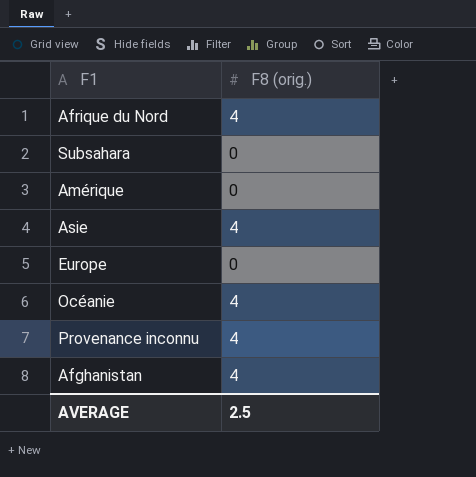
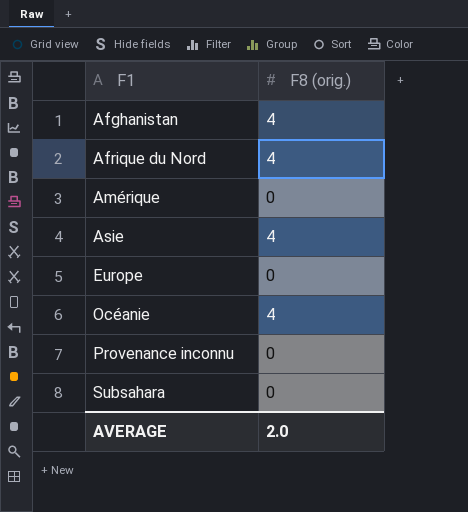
row order: none -> F1 ascending
Provenance inconnu | F8 (orig.): 4 -> 0
AVERAGE | F8 (orig.): 2.5 -> 2.0

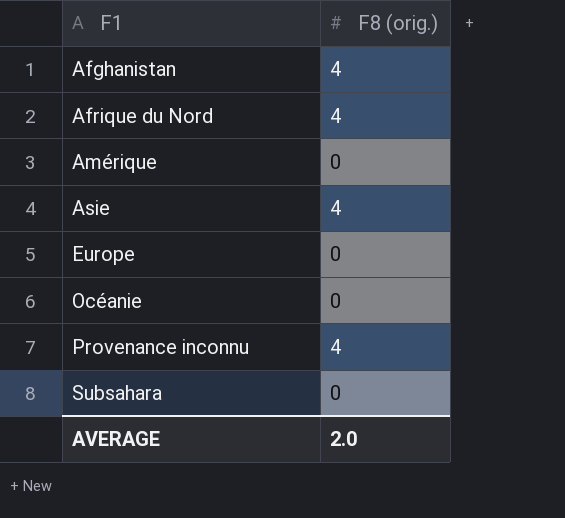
Océanie | F8 (orig.): 4 -> 0
Provenance inconnu | F8 (orig.): 0 -> 4

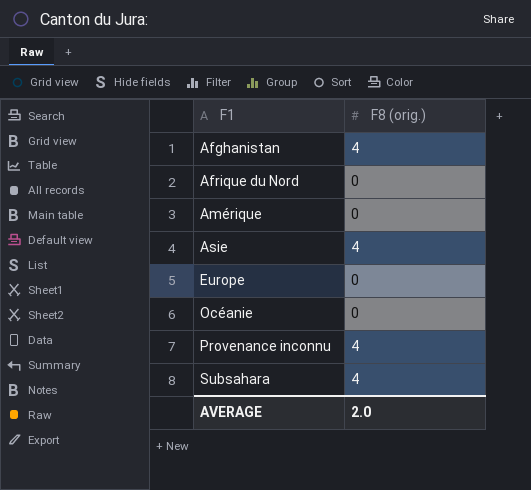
Afrique du Nord | F8 (orig.): 4 -> 0
Subsahara | F8 (orig.): 0 -> 4

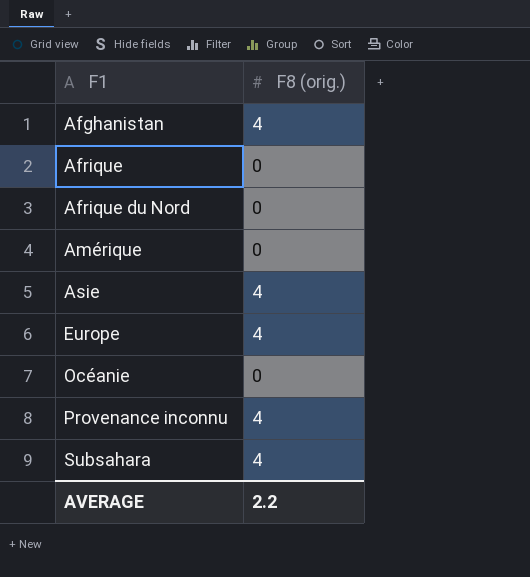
row Afrique: none -> 0
Europe | F8 (orig.): 0 -> 4
AVERAGE | F8 (orig.): 2.0 -> 2.2

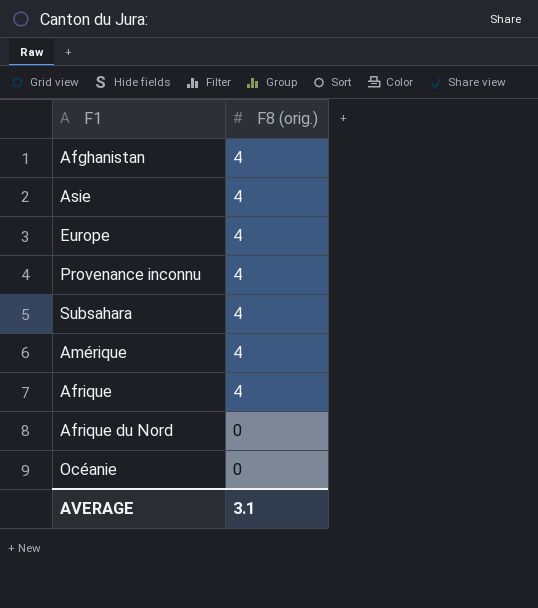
row order: F1 ascending -> F8 (orig.) descending
Amérique | F8 (orig.): 0 -> 4
Afrique | F8 (orig.): 0 -> 4
AVERAGE | F8 (orig.): 2.2 -> 3.1

